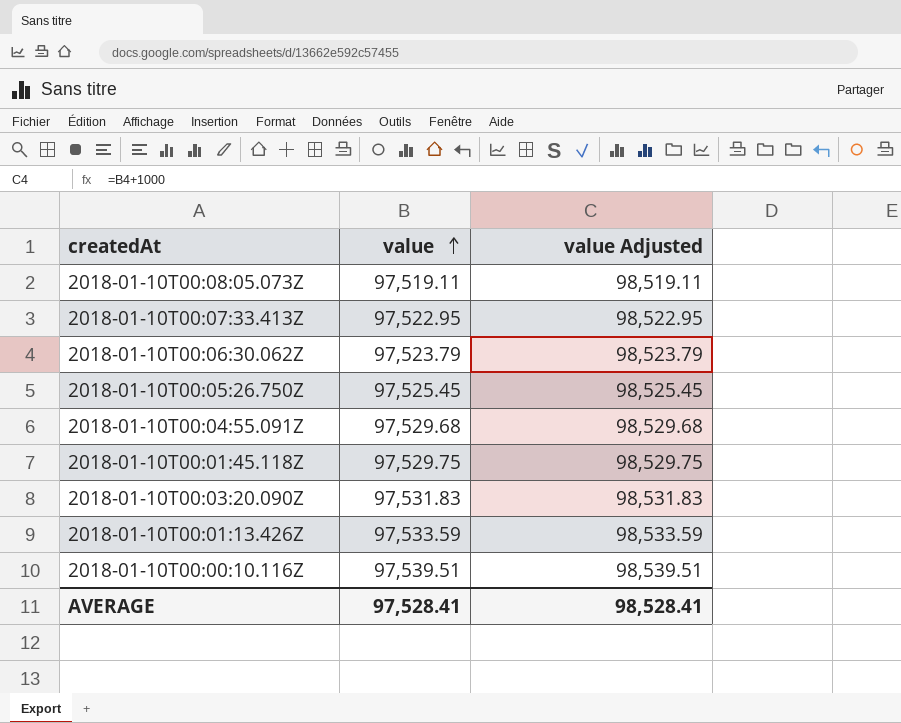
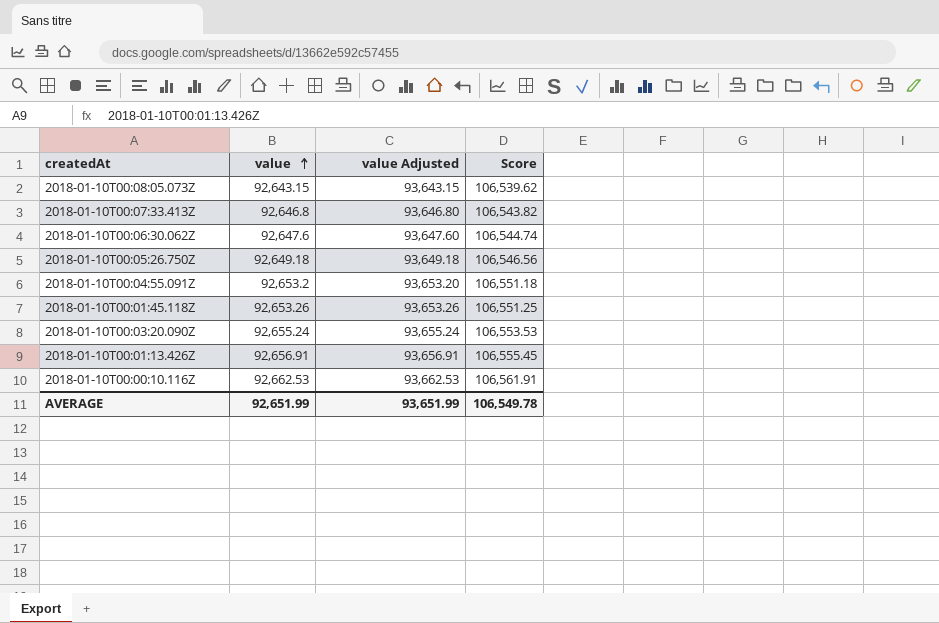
column Score | formula: none -> [value] * 1.15
2018-01-10T00:08:05.073Z | value: 97,519.11 -> 92,643.15
2018-01-10T00:08:05.073Z | value Adjusted: 98,519.11 -> 93,643.15
2018-01-10T00:07:33.413Z | value: 97,522.95 -> 92,646.8
2018-01-10T00:07:33.413Z | value Adjusted: 98,522.95 -> 93,646.80
2018-01-10T00:06:30.062Z | value: 97,523.79 -> 92,647.6
2018-01-10T00:06:30.062Z | value Adjusted: 98,523.79 -> 93,647.60
2018-01-10T00:05:26.750Z | value: 97,525.45 -> 92,649.18
2018-01-10T00:05:26.750Z | value Adjusted: 98,525.45 -> 93,649.18
2018-01-10T00:04:55.091Z | value: 97,529.68 -> 92,653.2
2018-01-10T00:04:55.091Z | value Adjusted: 98,529.68 -> 93,653.20
2018-01-10T00:01:45.118Z | value: 97,529.75 -> 92,653.26
2018-01-10T00:01:45.118Z | value Adjusted: 98,529.75 -> 93,653.26
2018-01-10T00:03:20.090Z | value: 97,531.83 -> 92,655.24
2018-01-10T00:03:20.090Z | value Adjusted: 98,531.83 -> 93,655.24
2018-01-10T00:01:13.426Z | value: 97,533.59 -> 92,656.91
2018-01-10T00:01:13.426Z | value Adjusted: 98,533.59 -> 93,656.91
2018-01-10T00:00:10.116Z | value: 97,539.51 -> 92,662.53
2018-01-10T00:00:10.116Z | value Adjusted: 98,539.51 -> 93,662.53
AVERAGE | value: 97,528.41 -> 92,651.99
AVERAGE | value Adjusted: 98,528.41 -> 93,651.99

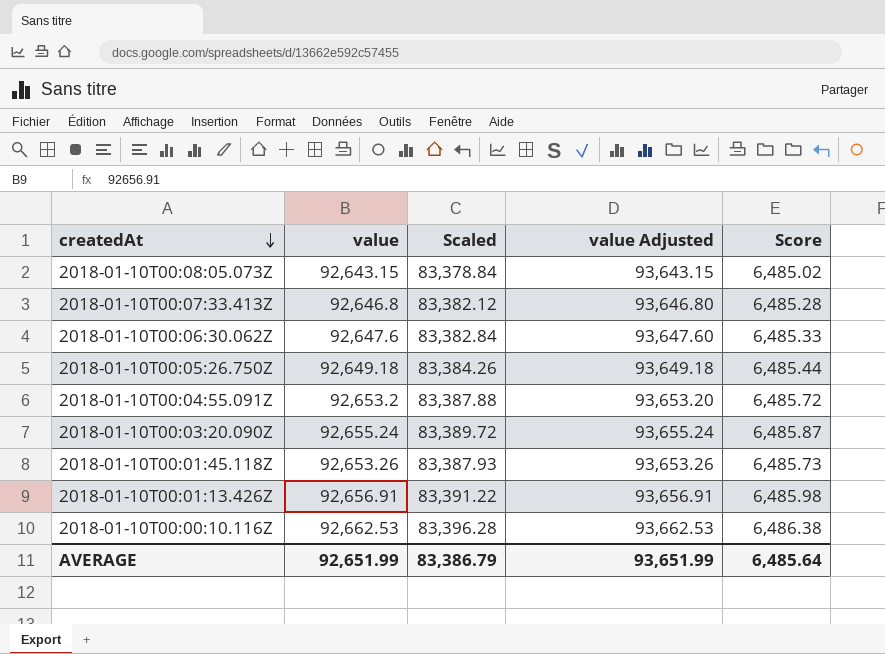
row order: value ascending -> createdAt descending
column Scaled | formula: none -> [value] * 0.9
column Score | formula: [value] * 1.15 -> [value] * 0.07
AVERAGE | Score: 106,549.78 -> 6,485.64

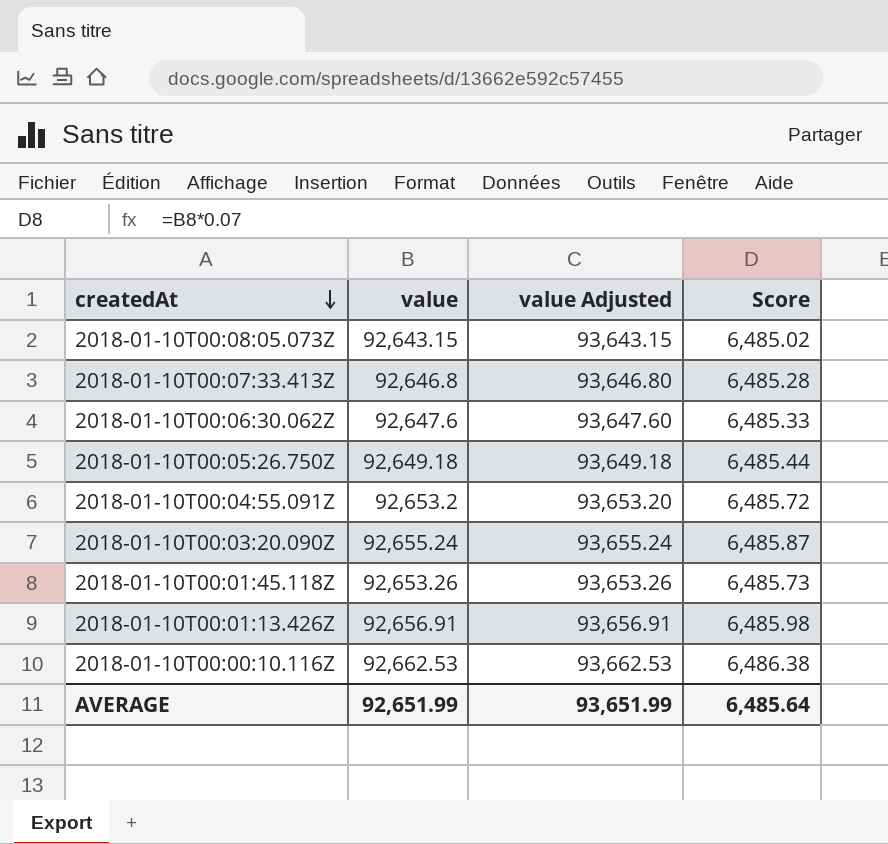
column Scaled | formula: [value] * 0.9 -> none

